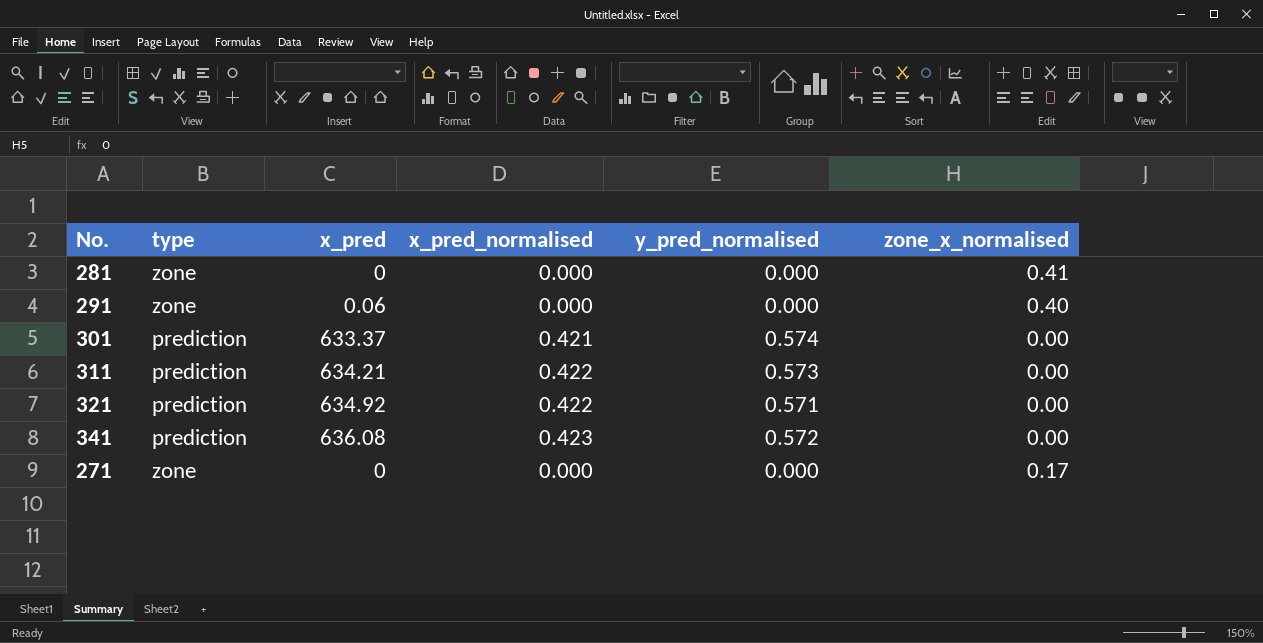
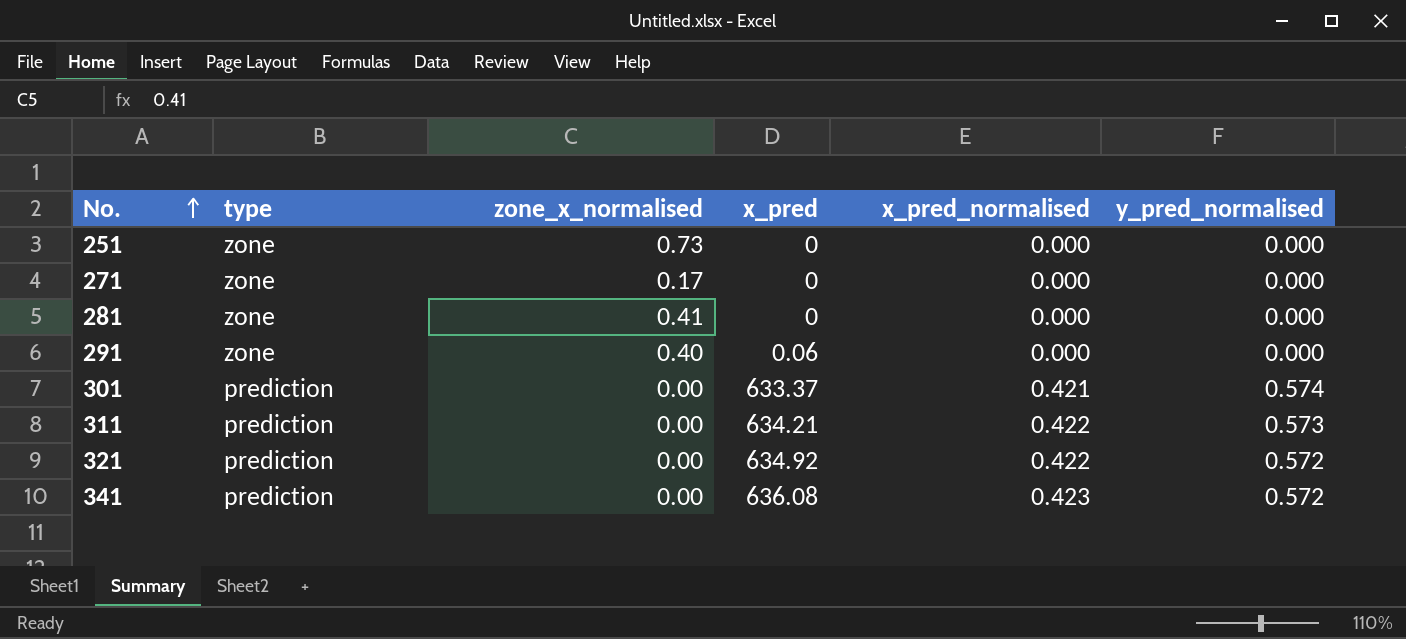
row order: none -> No. ascending
column zone_x_normalised | position: 6 -> 3
row 251: none -> zone | 0.73 | 0 | 0.000 | 0.000
321 | y_pred_normalised: 0.571 -> 0.572

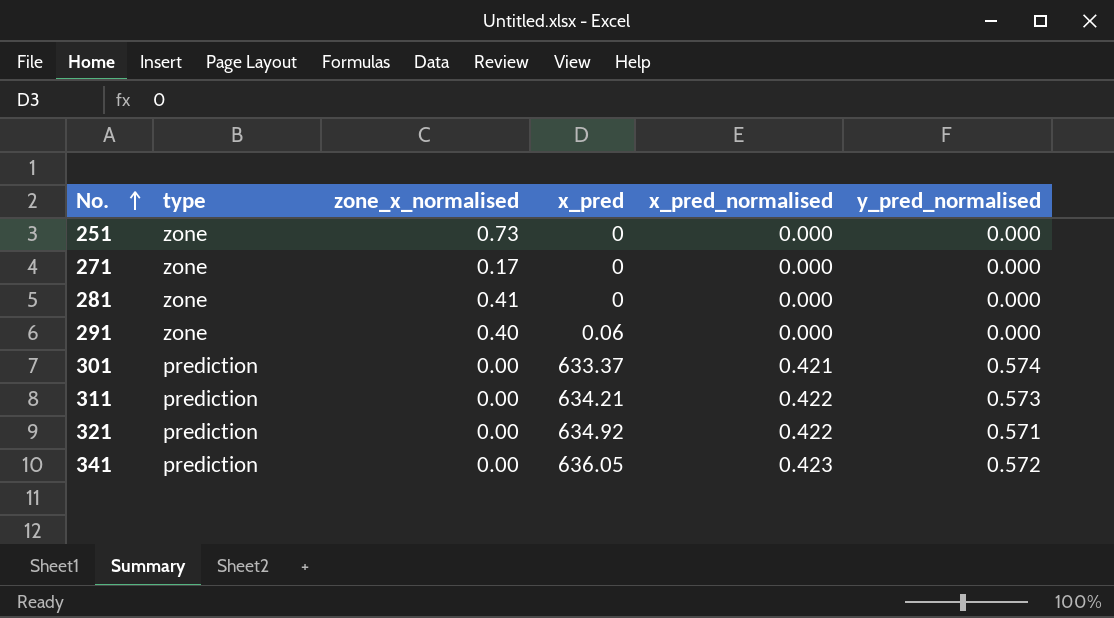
321 | y_pred_normalised: 0.572 -> 0.571
341 | x_pred: 636.08 -> 636.05

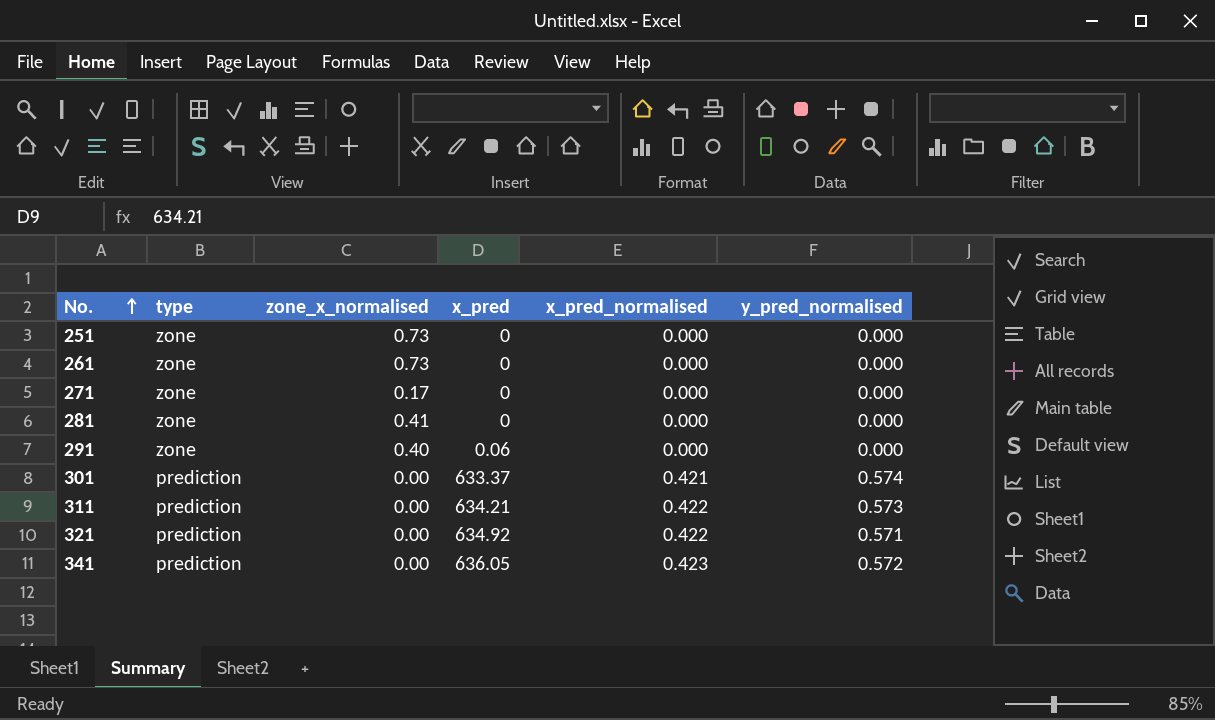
row 261: none -> zone | 0.73 | 0 | 0.000 | 0.000

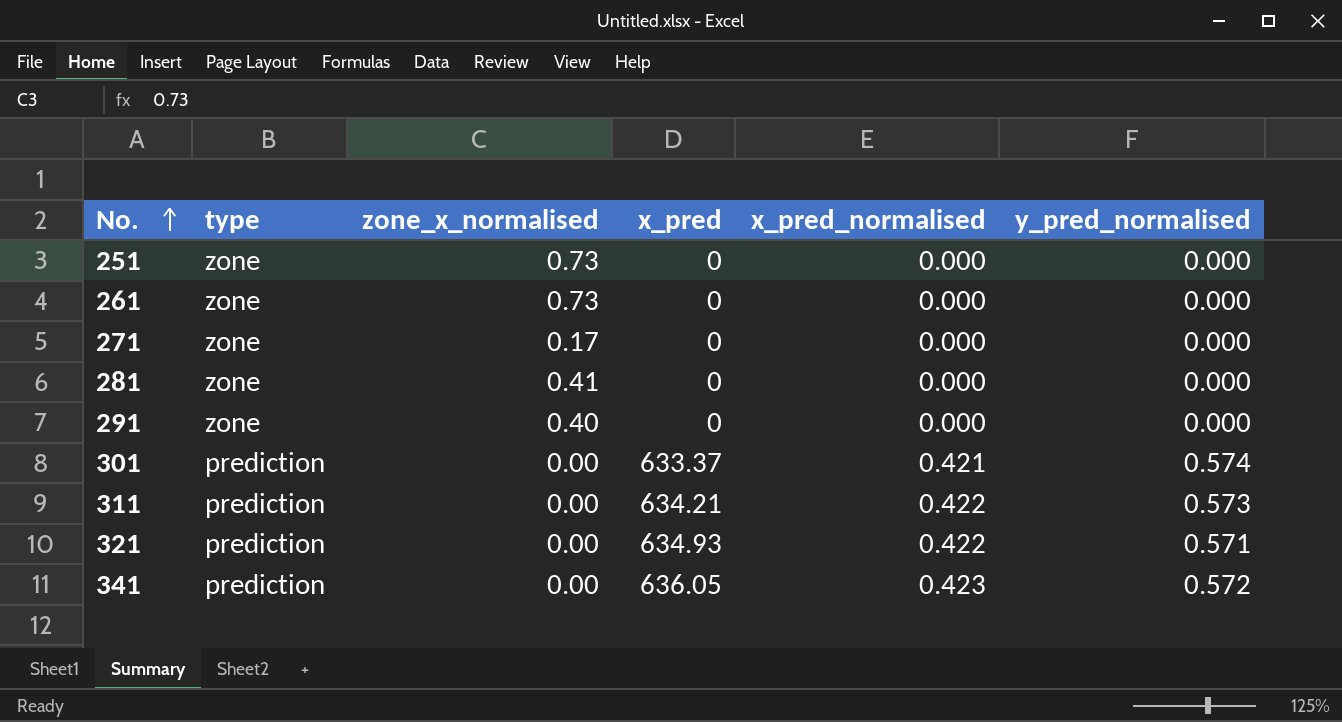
291 | x_pred: 0.06 -> 0
321 | x_pred: 634.92 -> 634.93

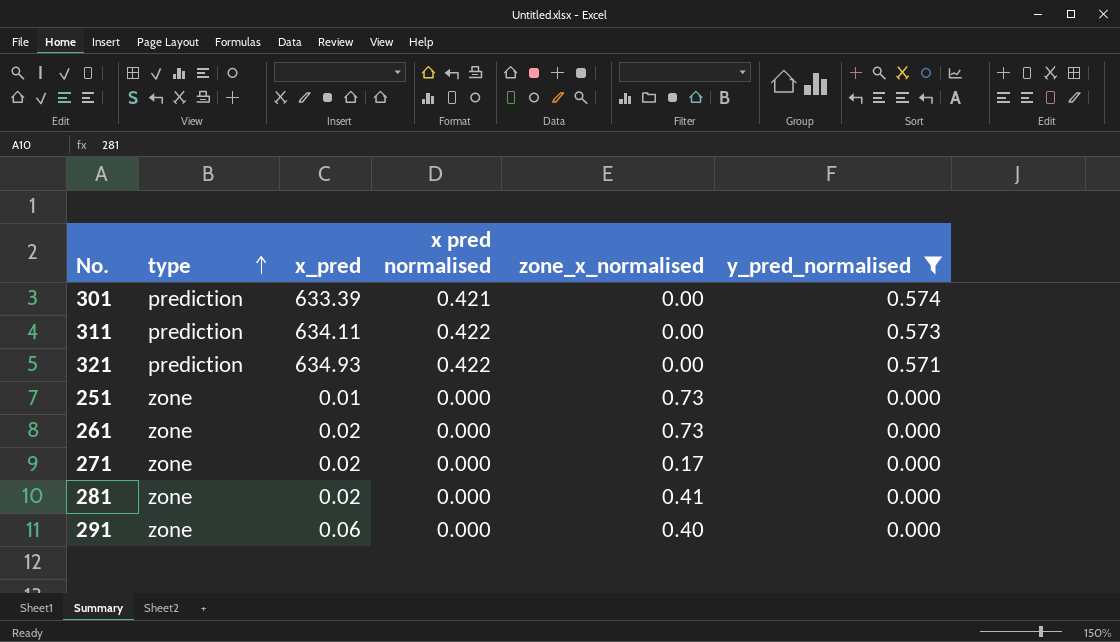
filter: none -> y_pred_normalised != 0.572
row order: No. ascending -> type ascending
column name: x_pred_normalised -> x pred normalised
column zone_x_normalised | position: 3 -> 5
301 | x_pred: 633.37 -> 633.39
311 | x_pred: 634.21 -> 634.11
251 | x_pred: 0 -> 0.01
261 | x_pred: 0 -> 0.02
271 | x_pred: 0 -> 0.02
281 | x_pred: 0 -> 0.02
291 | x_pred: 0 -> 0.06

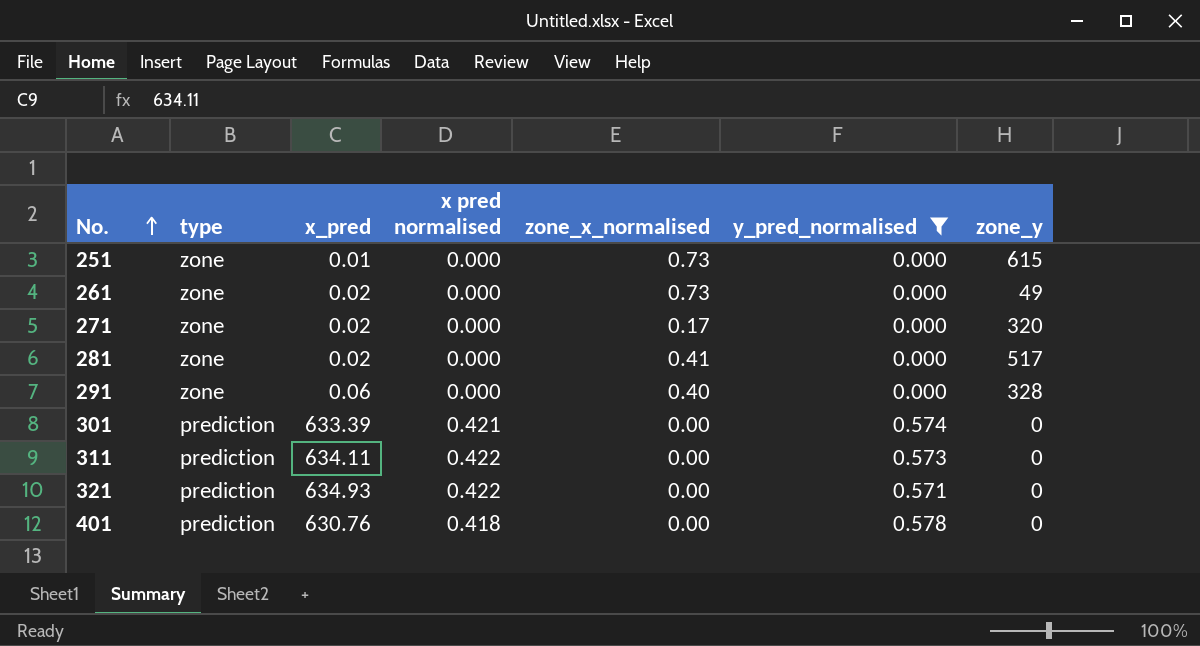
row order: type ascending -> No. ascending
column zone_y | position: none -> 7
row 401: none -> prediction | 630.76 | 0.418 | 0.00 | 0.578 | 0

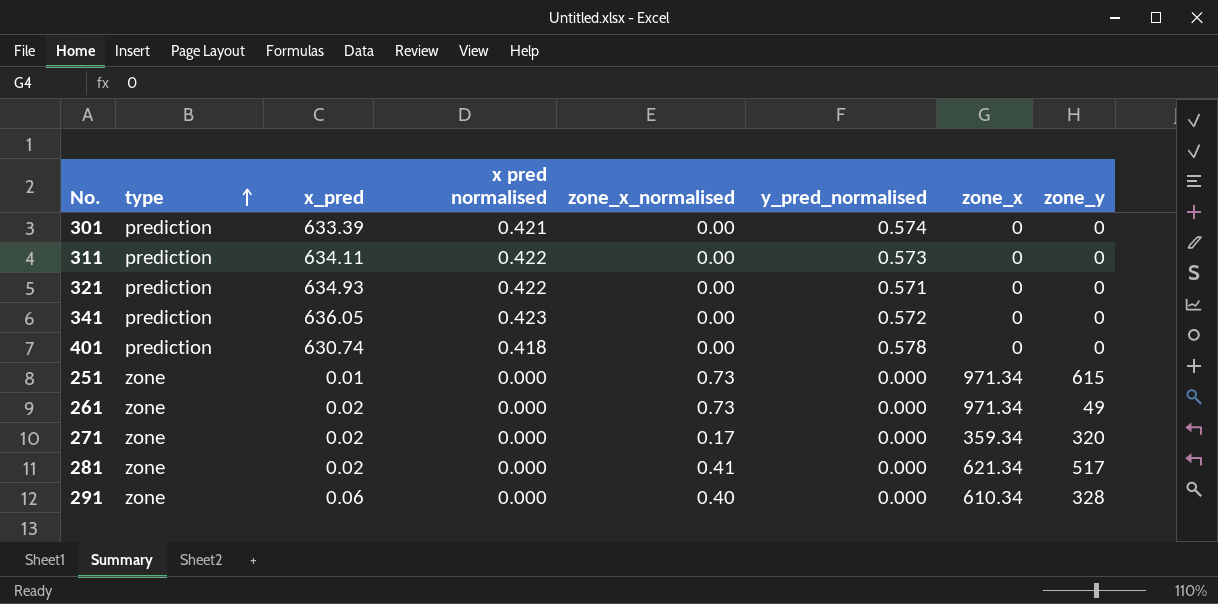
filter: y_pred_normalised != 0.572 -> none
row order: No. ascending -> type ascending
column zone_x | position: none -> 7
401 | x_pred: 630.76 -> 630.74

